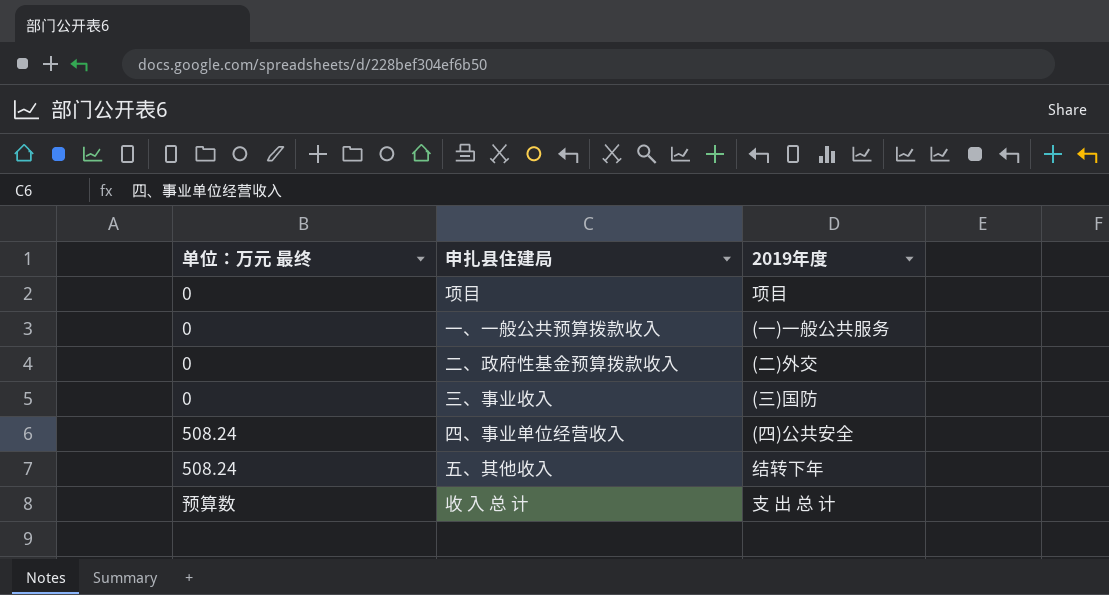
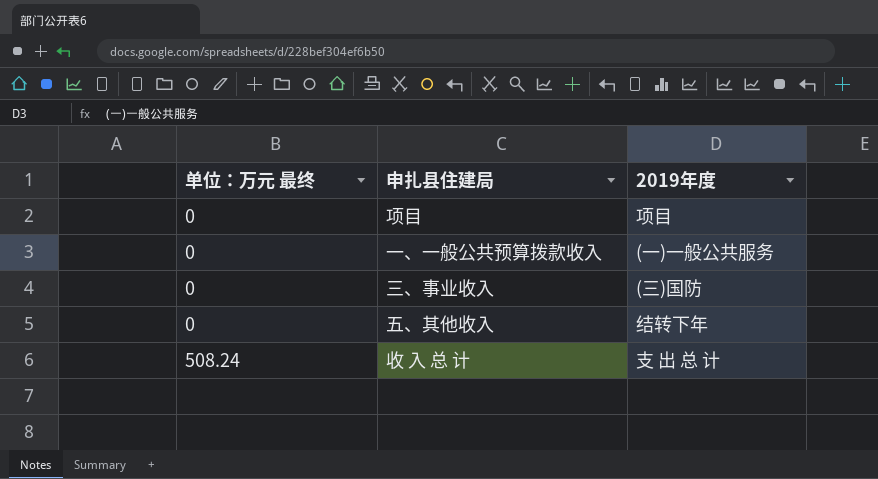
row 二、政府性基金预算拨款收入: 0 | (二)外交 -> none
row 四、事业单位经营收入: 508.24 | (四)公共安全 -> none
五、其他收入 | 单位：万元 最终: 508.24 -> 0
收 入 总 计 | 单位：万元 最终: 预算数 -> 508.24

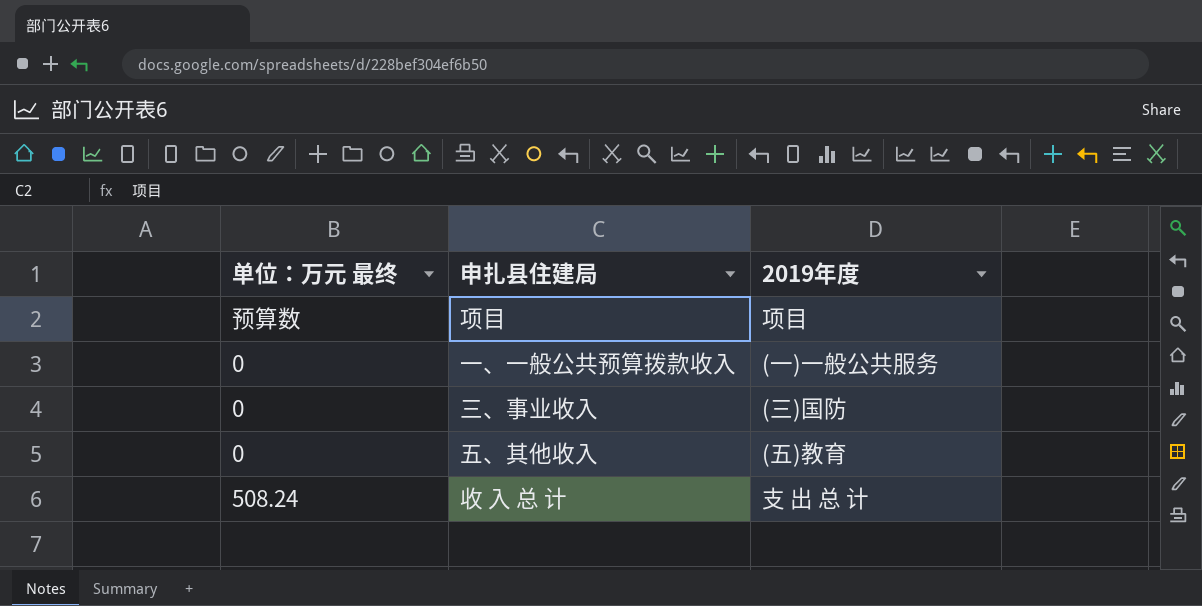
项目 | 单位：万元 最终: 0 -> 预算数
五、其他收入 | 2019年度: 结转下年 -> (五)教育

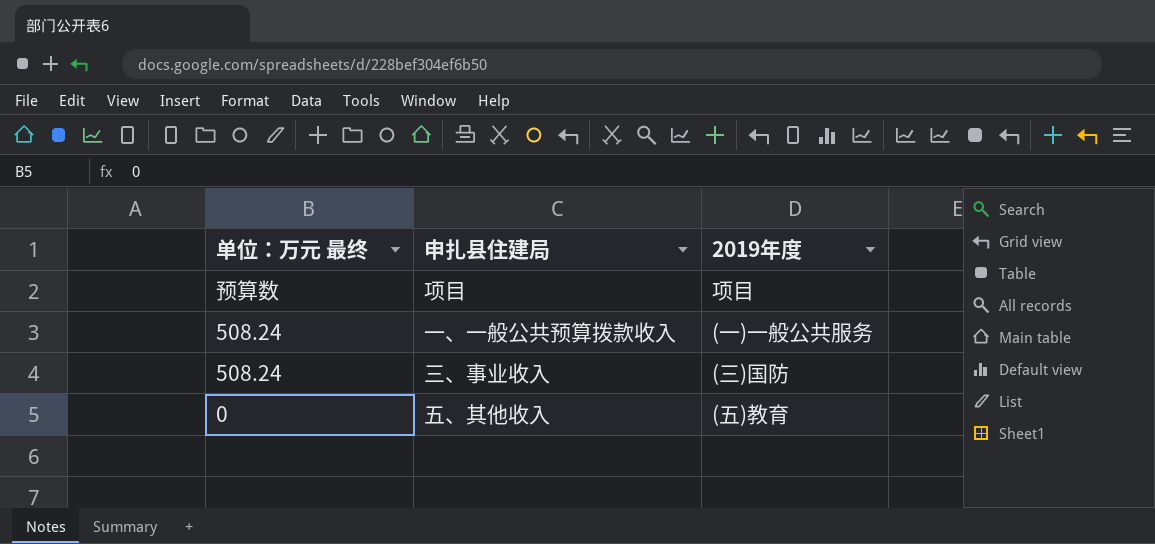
row 收 入 总 计: 508.24 | 支 出 总 计 -> none
一、一般公共预算拨款收入 | 单位：万元 最终: 0 -> 508.24
三、事业收入 | 单位：万元 最终: 0 -> 508.24

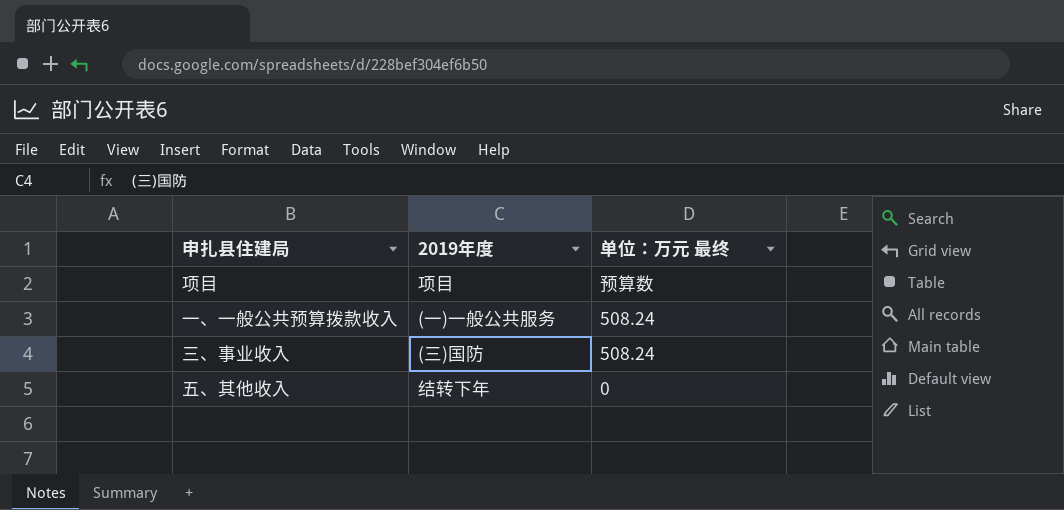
column 单位：万元 最终 | position: 1 -> 3
五、其他收入 | 2019年度: (五)教育 -> 结转下年

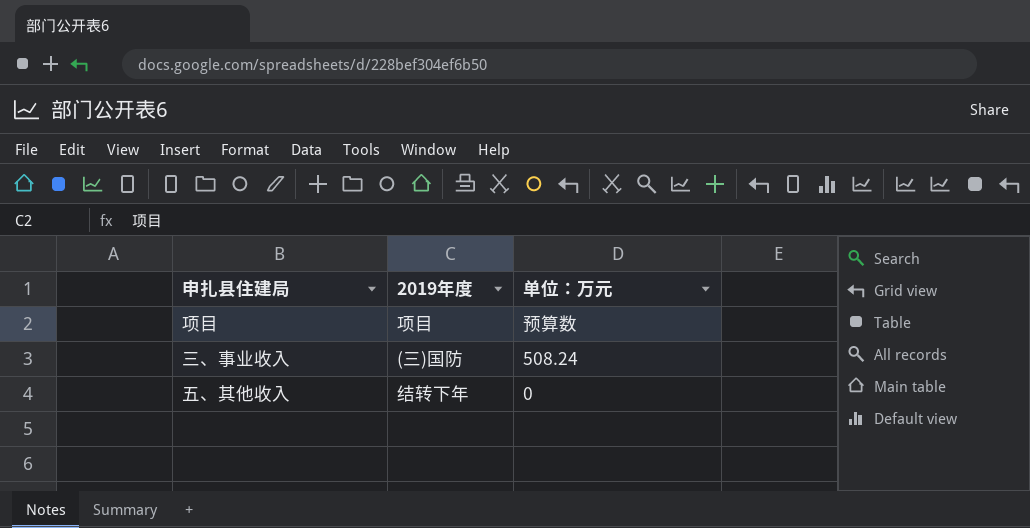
column name: 单位：万元 最终 -> 单位：万元
row 一、一般公共预算拨款收入: (一)一般公共服务 | 508.24 -> none

